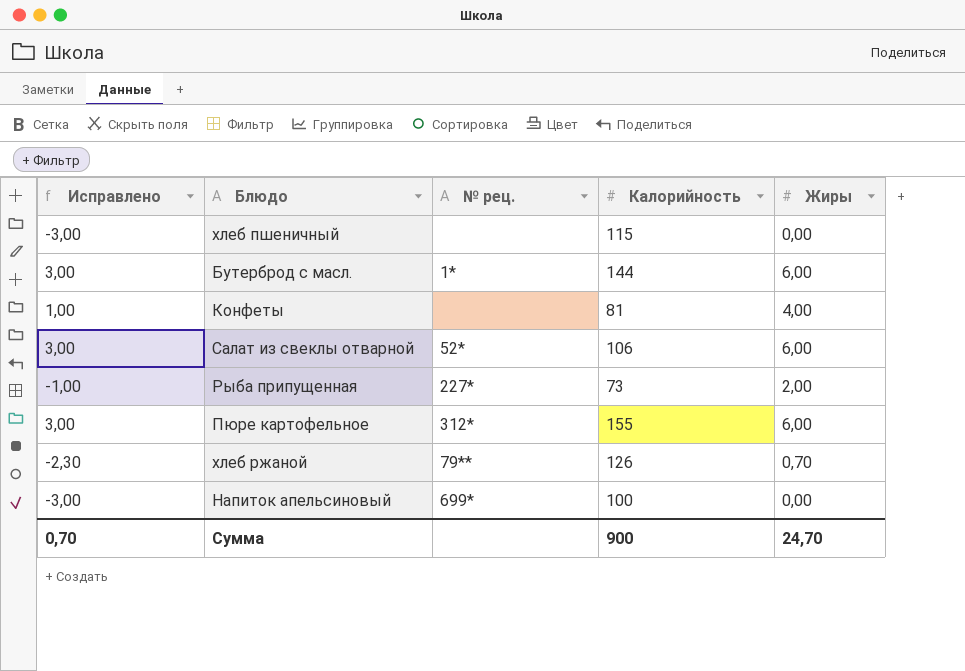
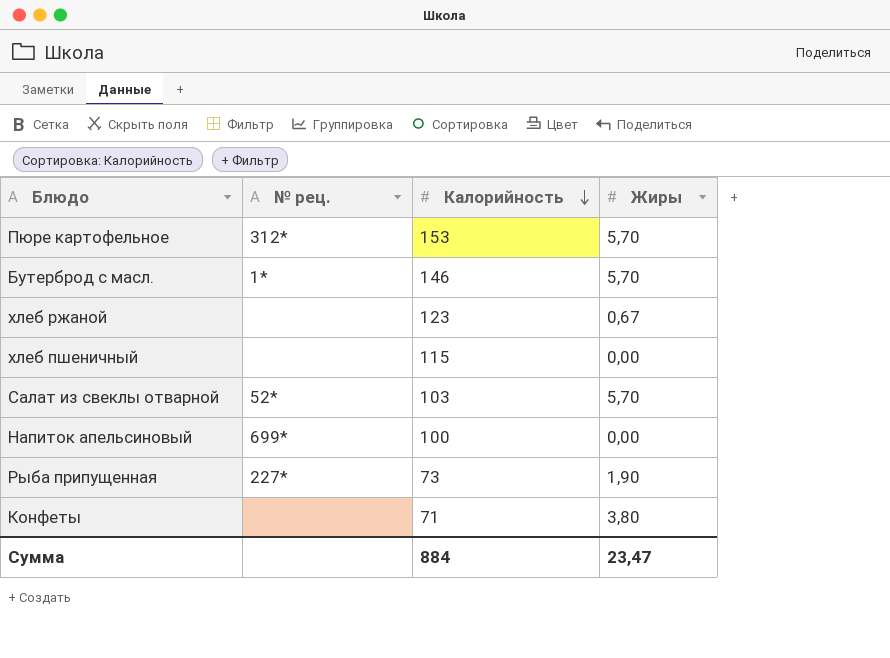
row order: none -> Калорийность descending
column Исправлено | formula: [Жиры] - 3 -> none
Пюре картофельное | Калорийность: 155 -> 153
Пюре картофельное | Жиры: 6,00 -> 5,70
Бутерброд с масл. | Калорийность: 144 -> 146
Бутерброд с масл. | Жиры: 6,00 -> 5,70
хлеб ржаной | № рец.: 79** -> none
хлеб ржаной | Калорийность: 126 -> 123
хлеб ржаной | Жиры: 0,70 -> 0,67
Салат из свеклы отварной | Калорийность: 106 -> 103
Салат из свеклы отварной | Жиры: 6,00 -> 5,70
Рыба припущенная | Жиры: 2,00 -> 1,90
Конфеты | Калорийность: 81 -> 71
Конфеты | Жиры: 4,00 -> 3,80
Сумма | Калорийность: 900 -> 884
Сумма | Жиры: 24,70 -> 23,47

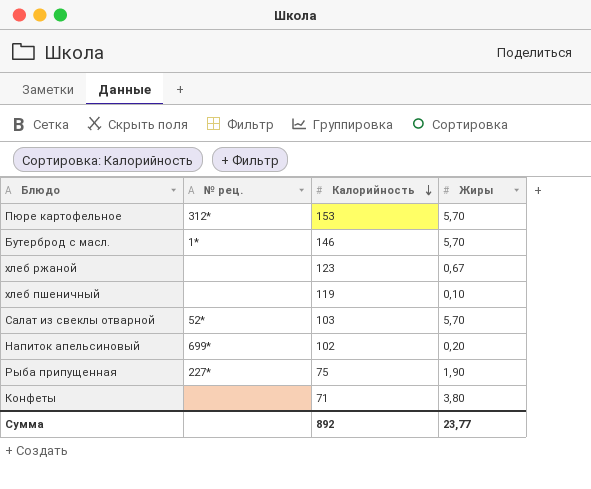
хлеб пшеничный | Калорийность: 115 -> 119
хлеб пшеничный | Жиры: 0,00 -> 0,10
Напиток апельсиновый | Калорийность: 100 -> 102
Напиток апельсиновый | Жиры: 0,00 -> 0,20
Рыба припущенная | Калорийность: 73 -> 75
Сумма | Калорийность: 884 -> 892
Сумма | Жиры: 23,47 -> 23,77

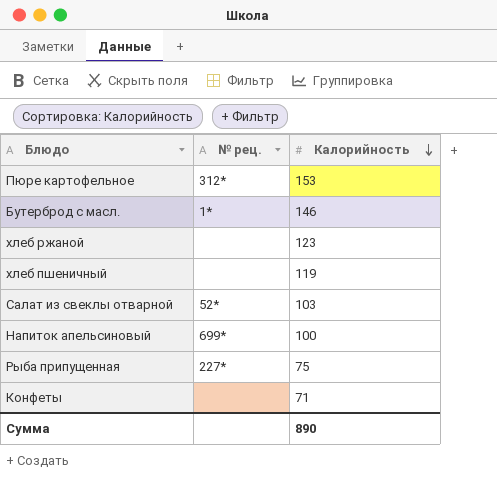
column Жиры | position: 4 -> none
Напиток апельсиновый | Калорийность: 102 -> 100
Сумма | Калорийность: 892 -> 890

